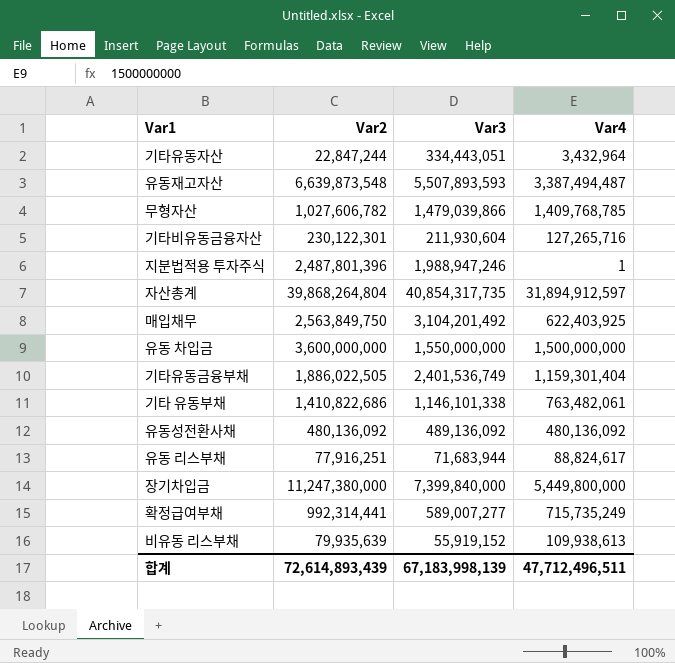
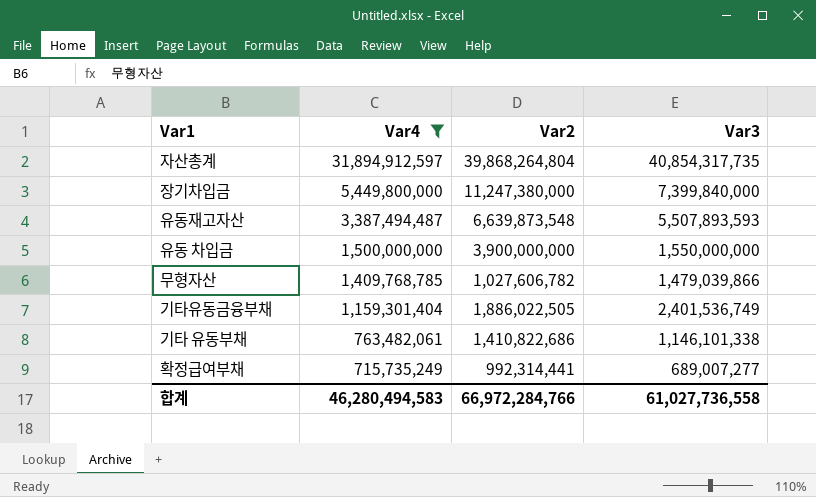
filter: none -> Var4 >= 715,735,249
row order: none -> Var4 descending
column Var4 | position: 4 -> 2
유동 차입금 | Var2: 3,600,000,000 -> 3,900,000,000
확정급여부채 | Var3: 589,007,277 -> 689,007,277
합계 | Var4: 47,712,496,511 -> 46,280,494,583
합계 | Var2: 72,614,893,439 -> 66,972,284,766
합계 | Var3: 67,183,998,139 -> 61,027,736,558

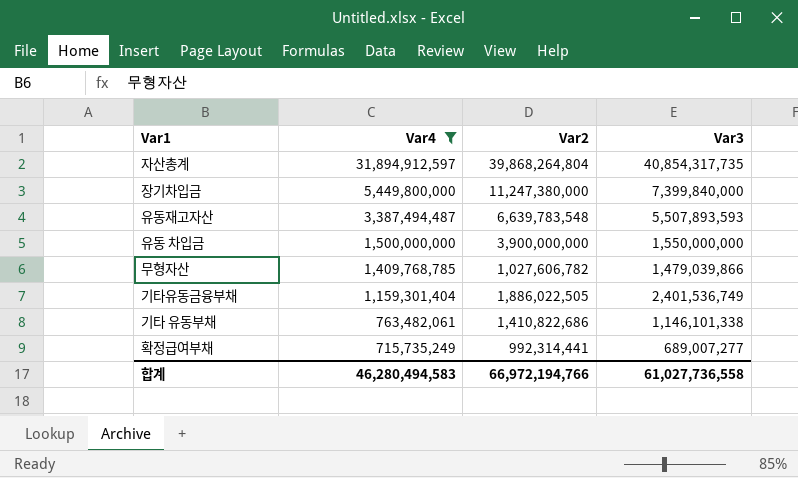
유동재고자산 | Var2: 6,639,873,548 -> 6,639,783,548
합계 | Var2: 66,972,284,766 -> 66,972,194,766

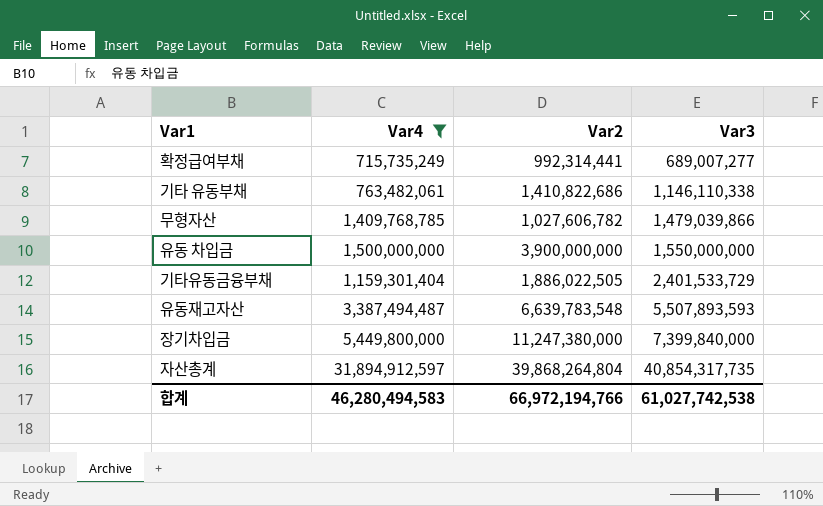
row order: Var4 descending -> Var3 ascending
기타 유동부채 | Var3: 1,146,101,338 -> 1,146,110,338
기타유동금융부채 | Var3: 2,401,536,749 -> 2,401,533,729
합계 | Var3: 61,027,736,558 -> 61,027,742,538

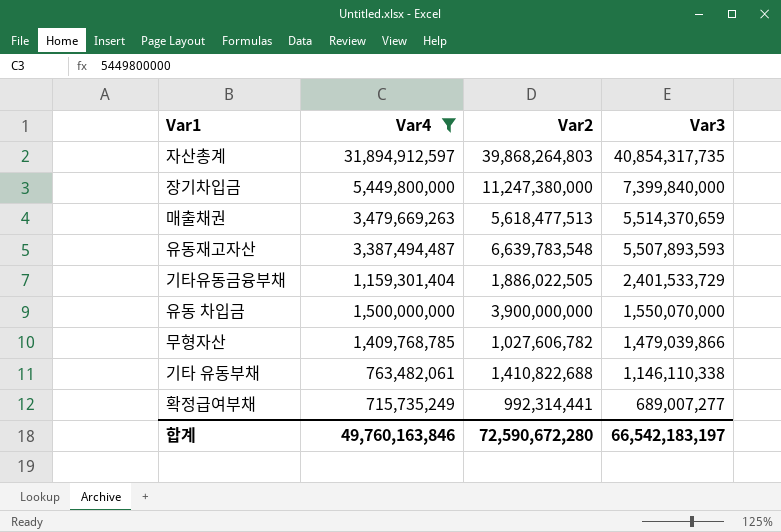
row order: Var3 ascending -> Var3 descending
자산총계 | Var2: 39,868,264,804 -> 39,868,264,803
row 매출채권: none -> 3,479,669,263 | 5,618,477,513 | 5,514,370,659
유동 차입금 | Var3: 1,550,000,000 -> 1,550,070,000
기타 유동부채 | Var2: 1,410,822,686 -> 1,410,822,688
합계 | Var4: 46,280,494,583 -> 49,760,163,846
합계 | Var2: 66,972,194,766 -> 72,590,672,280
합계 | Var3: 61,027,742,538 -> 66,542,183,197

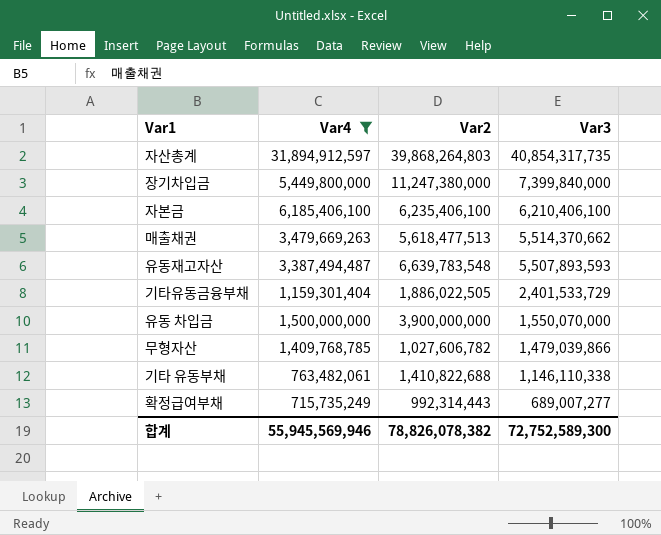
row 자본금: none -> 6,185,406,100 | 6,235,406,100 | 6,210,406,100
매출채권 | Var3: 5,514,370,659 -> 5,514,370,662
확정급여부채 | Var2: 992,314,441 -> 992,314,443
합계 | Var4: 49,760,163,846 -> 55,945,569,946
합계 | Var2: 72,590,672,280 -> 78,826,078,382
합계 | Var3: 66,542,183,197 -> 72,752,589,300

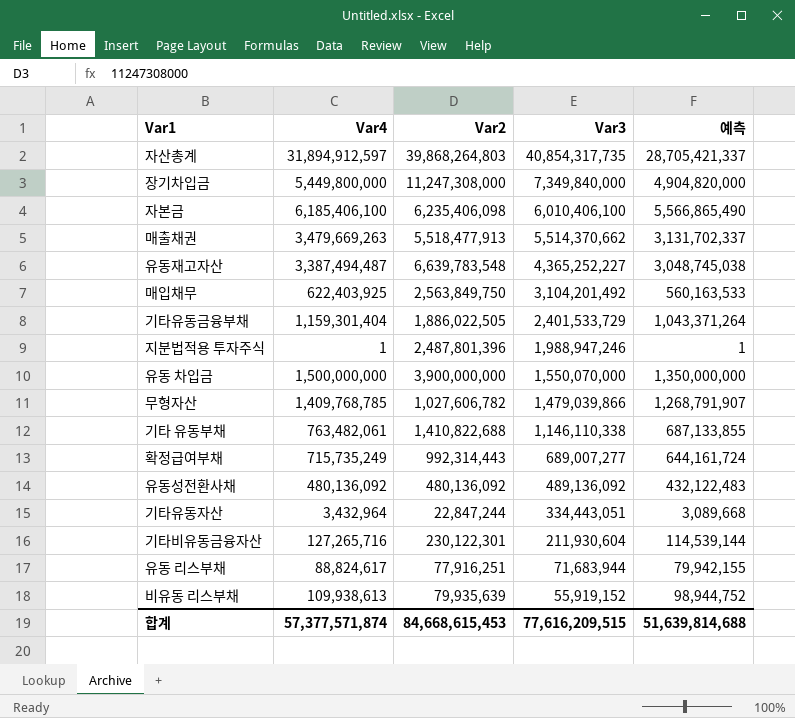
filter: Var4 >= 715,735,249 -> none
column 예측 | formula: none -> [Var4] * 0.9
장기차입금 | Var2: 11,247,380,000 -> 11,247,308,000
장기차입금 | Var3: 7,399,840,000 -> 7,349,840,000
자본금 | Var2: 6,235,406,100 -> 6,235,406,098
자본금 | Var3: 6,210,406,100 -> 6,010,406,100
매출채권 | Var2: 5,618,477,513 -> 5,518,477,913
유동재고자산 | Var3: 5,507,893,593 -> 4,365,252,227
합계 | Var4: 55,945,569,946 -> 57,377,571,874
합계 | Var2: 78,826,078,382 -> 84,668,615,453
합계 | Var3: 72,752,589,300 -> 77,616,209,515

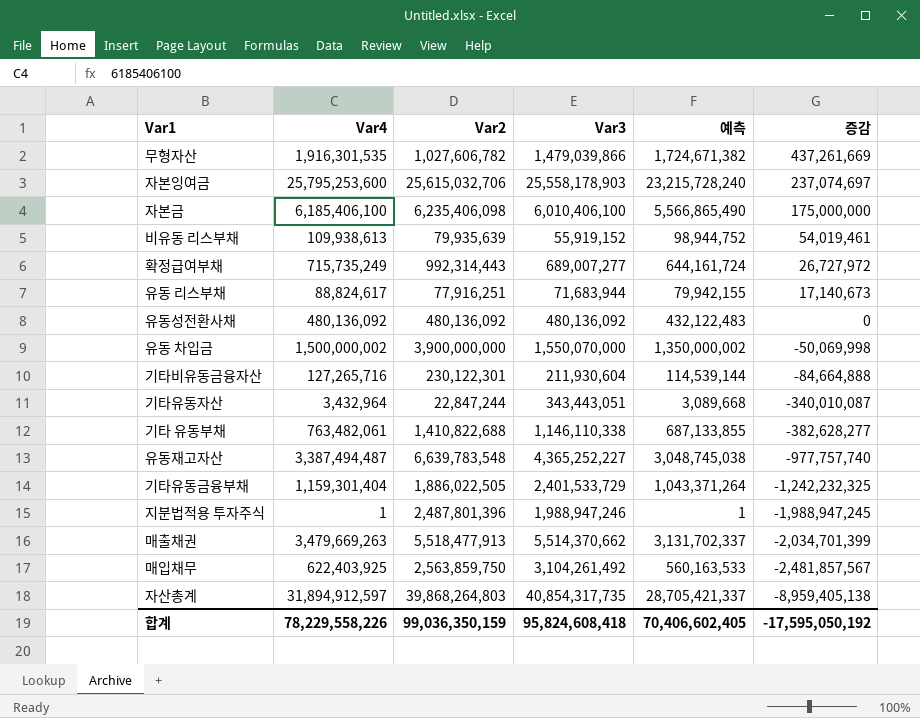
row order: Var3 descending -> 증감 descending
column 증감 | formula: none -> [Var4] - [Var3]
row 장기차입금: 5,449,800,000 | 11,247,308,000 | 7,349,840,000 | 4,904,820,000 -> none
무형자산 | Var4: 1,409,768,785 -> 1,916,301,535
무형자산 | 예측: 1,268,791,907 -> 1,724,671,382
row 자본잉여금: none -> 25,795,253,600 | 25,615,032,706 | 25,558,178,903 | 23,215,728,240 | 237,074,697
유동성전환사채 | Var3: 489,136,092 -> 480,136,092
유동 차입금 | Var4: 1,500,000,000 -> 1,500,000,002
유동 차입금 | 예측: 1,350,000,000 -> 1,350,000,002
기타유동자산 | Var3: 334,443,051 -> 343,443,051
매입채무 | Var2: 2,563,849,750 -> 2,563,859,750
매입채무 | Var3: 3,104,201,492 -> 3,104,261,492
합계 | Var4: 57,377,571,874 -> 78,229,558,226
합계 | Var2: 84,668,615,453 -> 99,036,350,159
합계 | Var3: 77,616,209,515 -> 95,824,608,418
합계 | 예측: 51,639,814,688 -> 70,406,602,405

